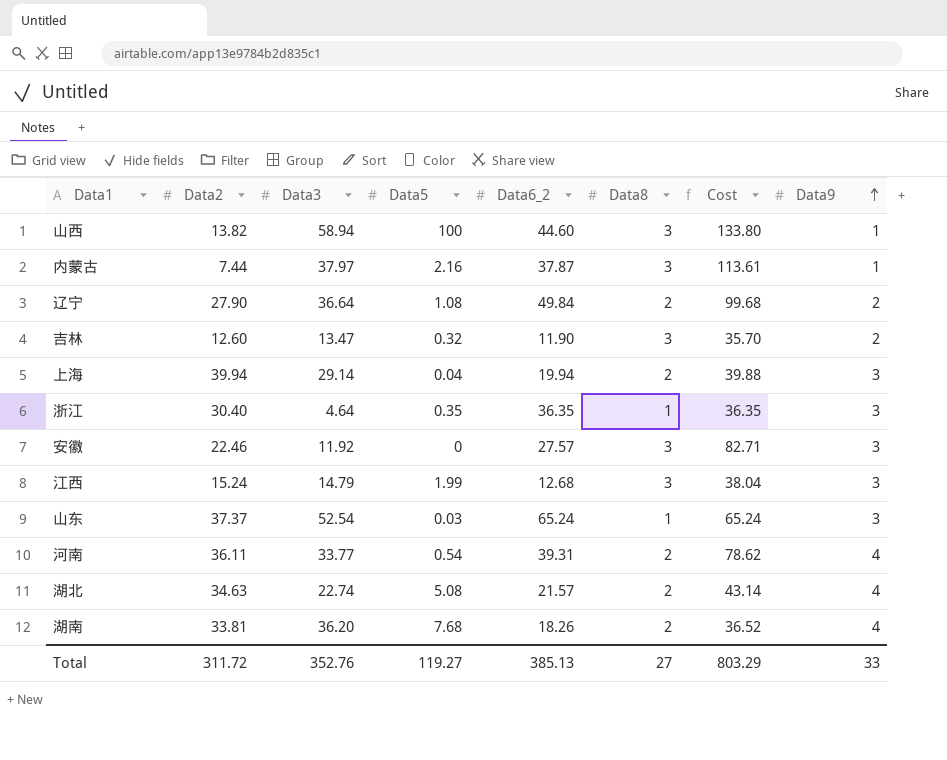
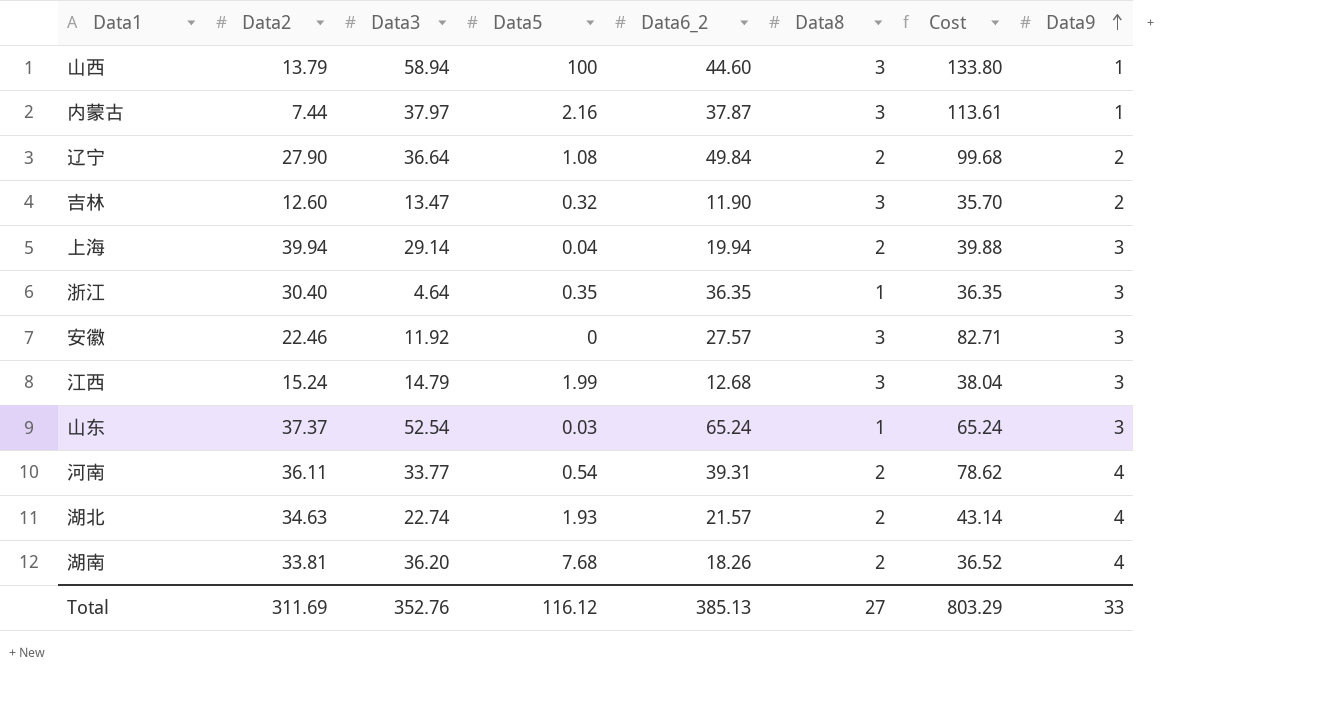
山西 | Data2: 13.82 -> 13.79
湖北 | Data5: 5.08 -> 1.93
Total | Data2: 311.72 -> 311.69
Total | Data5: 119.27 -> 116.12

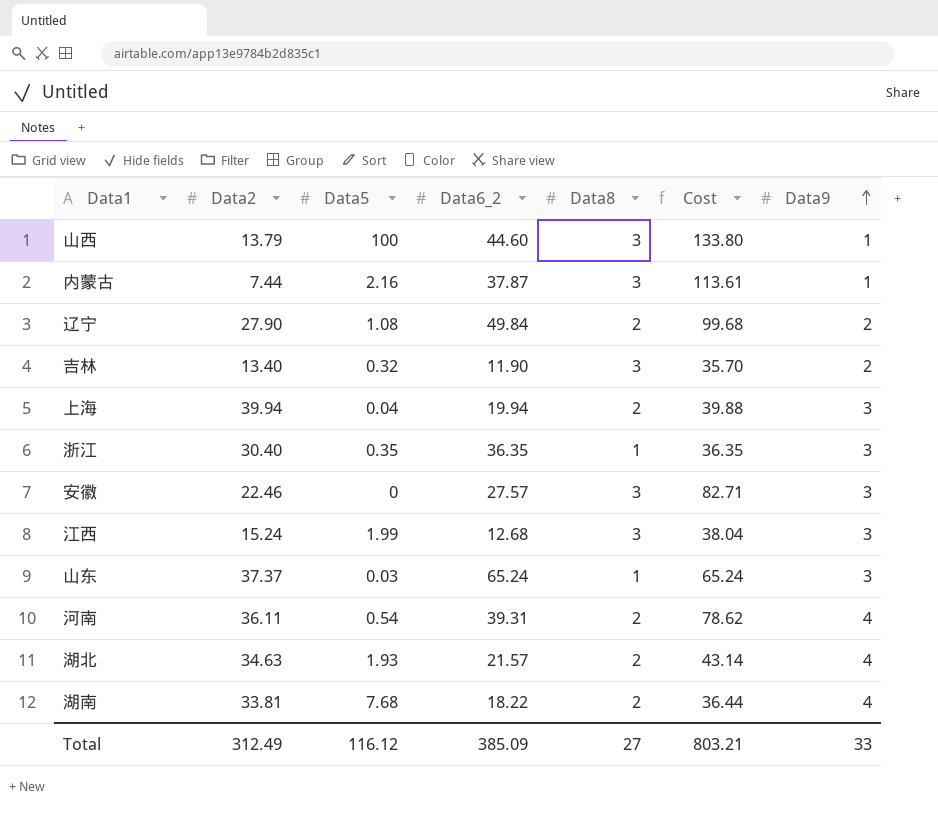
column Data3 | position: 3 -> none
吉林 | Data2: 12.60 -> 13.40
湖南 | Data6_2: 18.26 -> 18.22
湖南 | Cost: 36.52 -> 36.44
Total | Data2: 311.69 -> 312.49
Total | Data6_2: 385.13 -> 385.09
Total | Cost: 803.29 -> 803.21

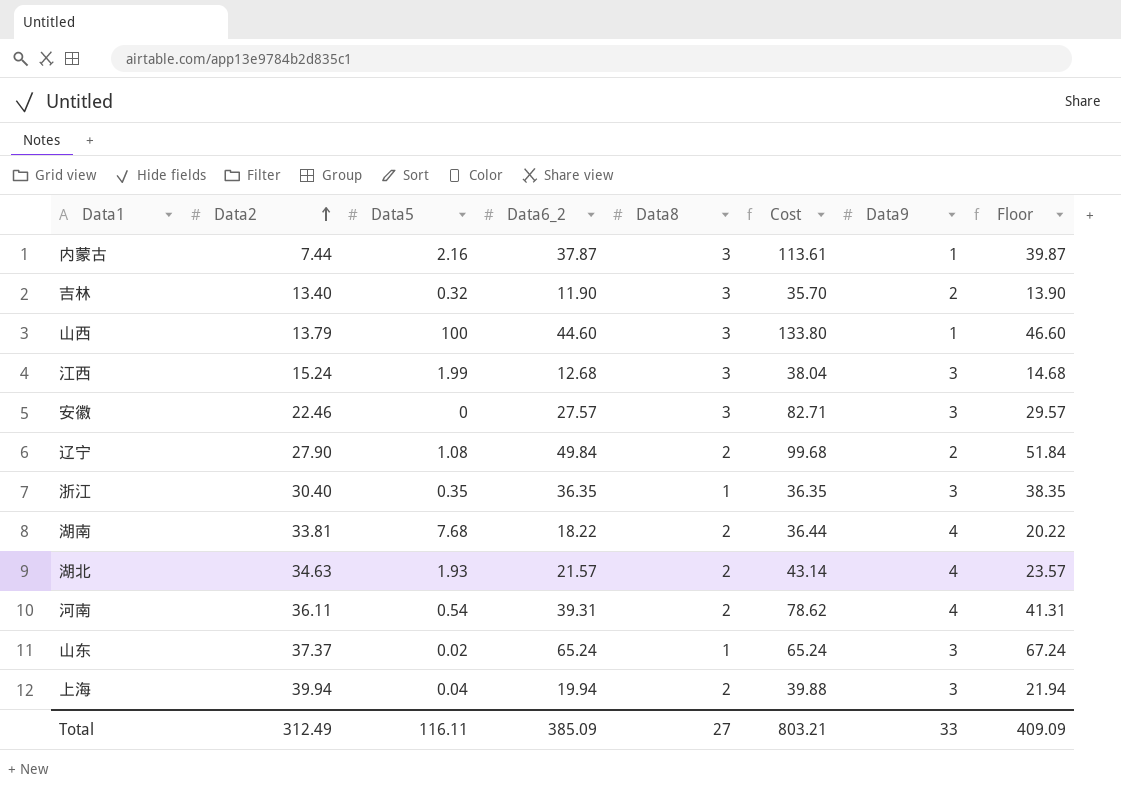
row order: Data9 ascending -> Data2 ascending
column Floor | formula: none -> [Data6_2] + 2
山东 | Data5: 0.03 -> 0.02
Total | Data5: 116.12 -> 116.11

